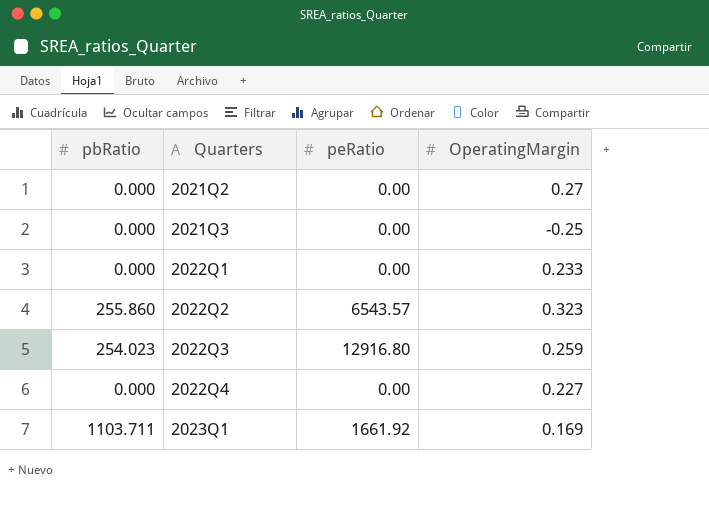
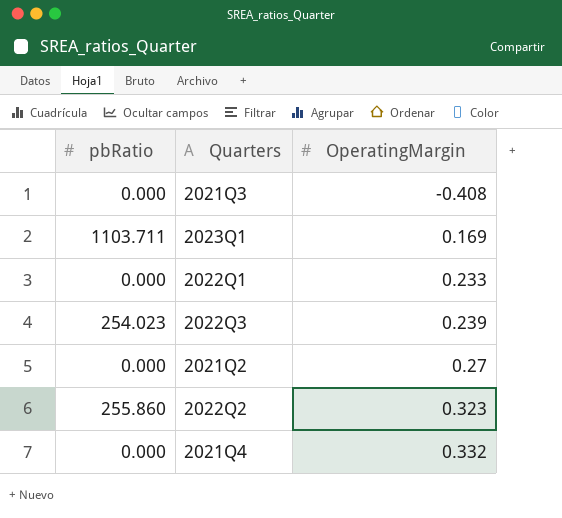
row order: Quarters ascending -> OperatingMargin ascending
column peRatio | position: 3 -> none
row 2022Q4: 0.000 | 0.00 | 0.227 -> none
2021Q3 | OperatingMargin: -0.25 -> -0.408
2022Q3 | OperatingMargin: 0.259 -> 0.239
row 2021Q4: none -> 0.000 | 0.332

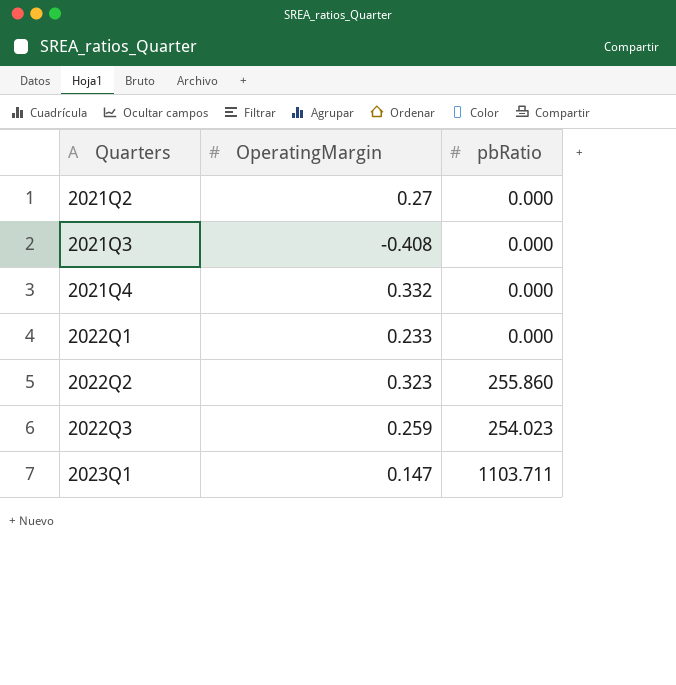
row order: OperatingMargin ascending -> Quarters ascending
column pbRatio | position: 1 -> 3
2022Q3 | OperatingMargin: 0.239 -> 0.259
2023Q1 | OperatingMargin: 0.169 -> 0.147

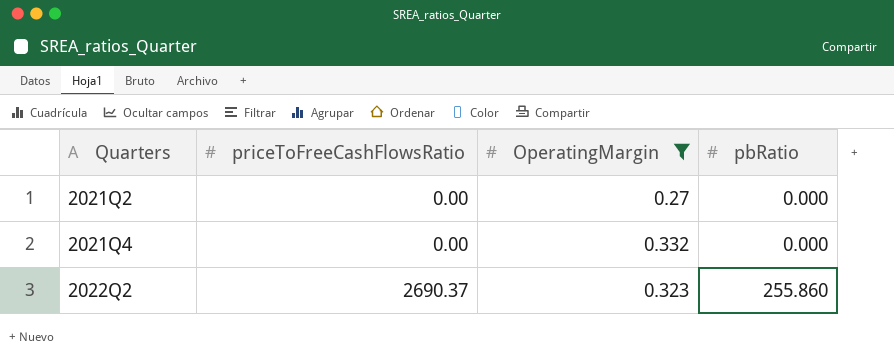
filter: none -> OperatingMargin >= 0.27
column priceToFreeCashFlowsRatio | position: none -> 2

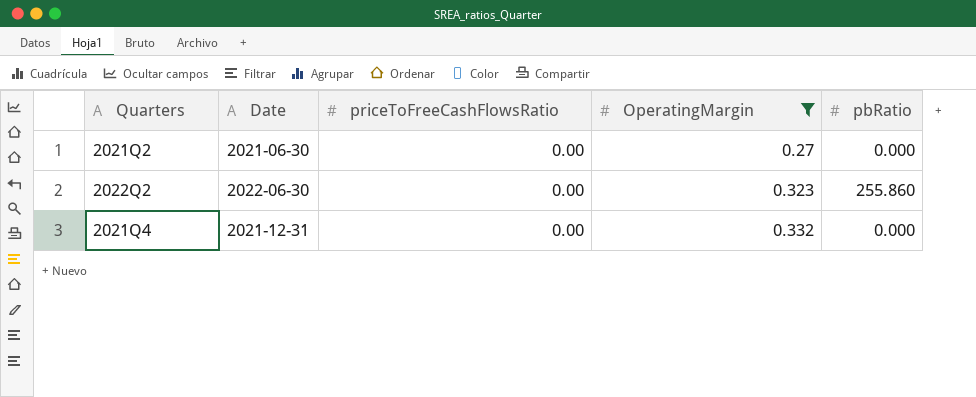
row order: Quarters ascending -> OperatingMargin ascending
column Date | position: none -> 2
2022Q2 | priceToFreeCashFlowsRatio: 2690.37 -> 0.00

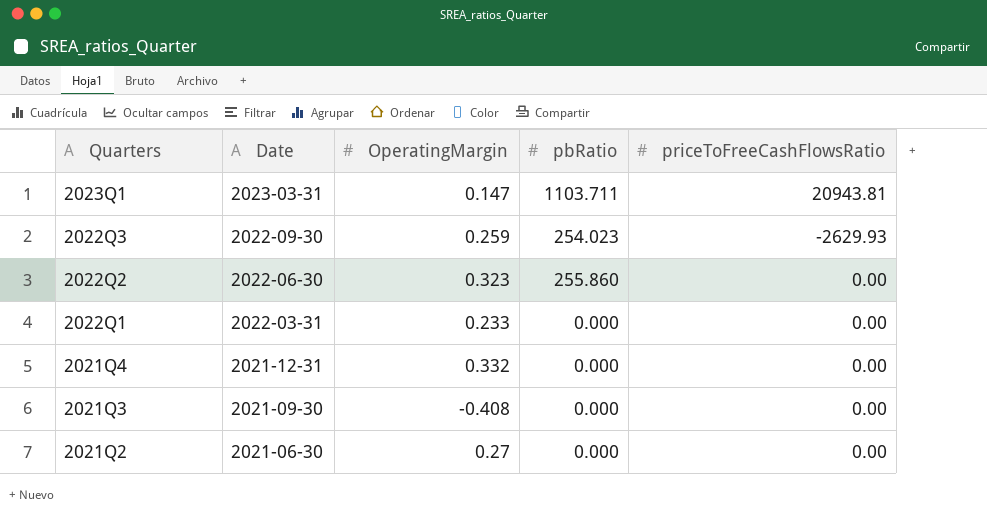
filter: OperatingMargin >= 0.27 -> none
row order: OperatingMargin ascending -> Quarters descending
column priceToFreeCashFlowsRatio | position: 3 -> 5

